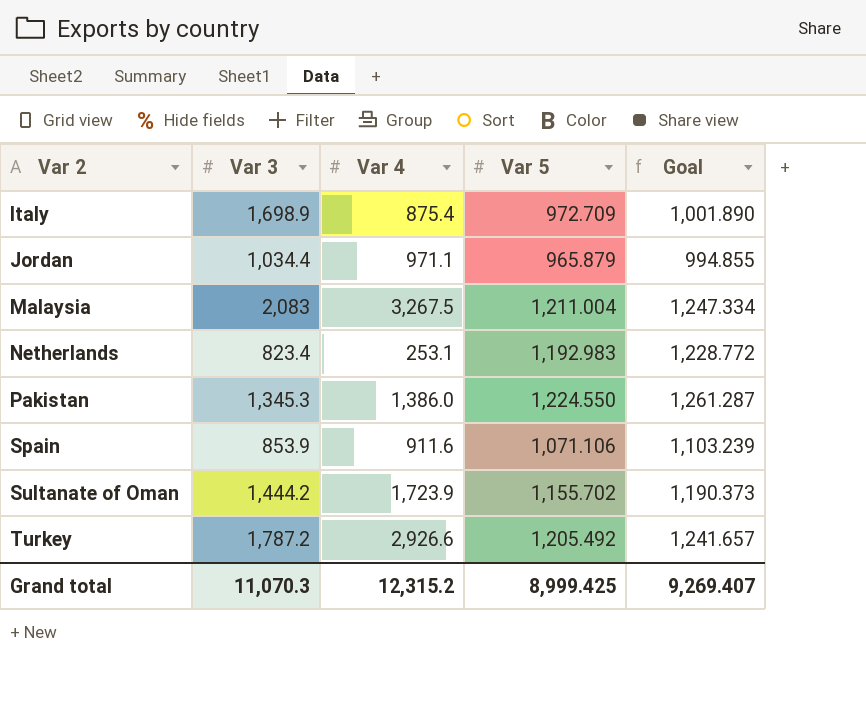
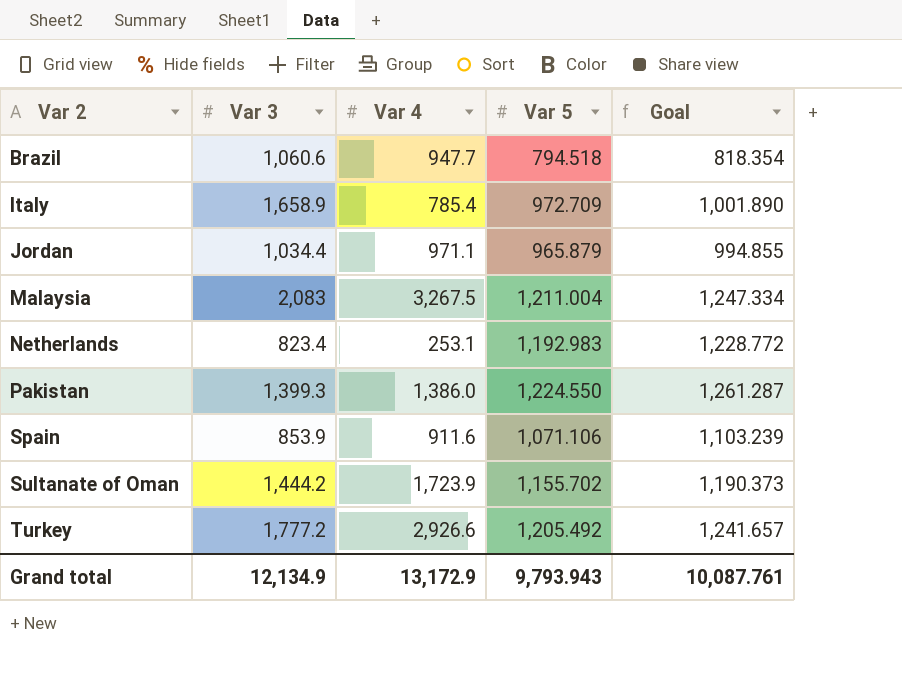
row Brazil: none -> 1,060.6 | 947.7 | 794.518 | 818.354
Italy | Var 3: 1,698.9 -> 1,658.9
Italy | Var 4: 875.4 -> 785.4
Pakistan | Var 3: 1,345.3 -> 1,399.3
Turkey | Var 3: 1,787.2 -> 1,777.2
Grand total | Var 3: 11,070.3 -> 12,134.9
Grand total | Var 4: 12,315.2 -> 13,172.9
Grand total | Var 5: 8,999.425 -> 9,793.943
Grand total | Goal: 9,269.407 -> 10,087.761

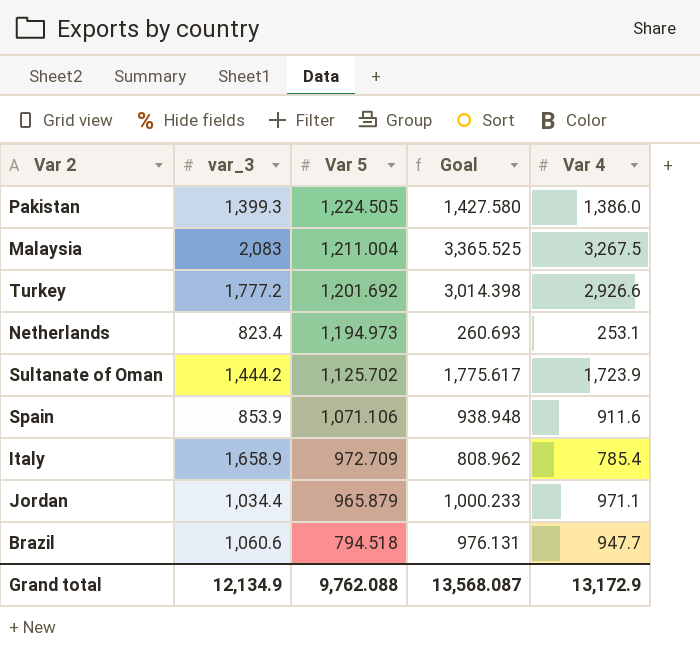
row order: Var 2 ascending -> Var 5 descending
column name: Var 3 -> var_3
column Goal | formula: [Var 5] * 1.03 -> [Var 4] * 1.03
column Var 4 | position: 3 -> 5
Pakistan | Var 5: 1,224.550 -> 1,224.505
Turkey | Var 5: 1,205.492 -> 1,201.692
Netherlands | Var 5: 1,192.983 -> 1,194.973
Sultanate of Oman | Var 5: 1,155.702 -> 1,125.702
Grand total | Var 5: 9,793.943 -> 9,762.088
Grand total | Goal: 10,087.761 -> 13,568.087

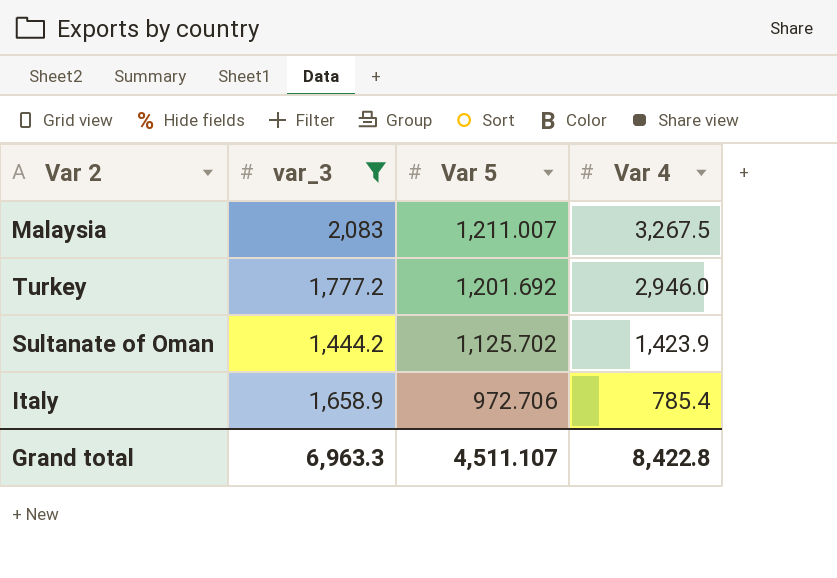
filter: none -> var_3 >= 1,444.2
column Goal | formula: [Var 4] * 1.03 -> none
Malaysia | Var 5: 1,211.004 -> 1,211.007
Turkey | Var 4: 2,926.6 -> 2,946.0
Sultanate of Oman | Var 4: 1,723.9 -> 1,423.9
Italy | Var 5: 972.709 -> 972.706
Grand total | var_3: 12,134.9 -> 6,963.3
Grand total | Var 5: 9,762.088 -> 4,511.107
Grand total | Var 4: 13,172.9 -> 8,422.8

